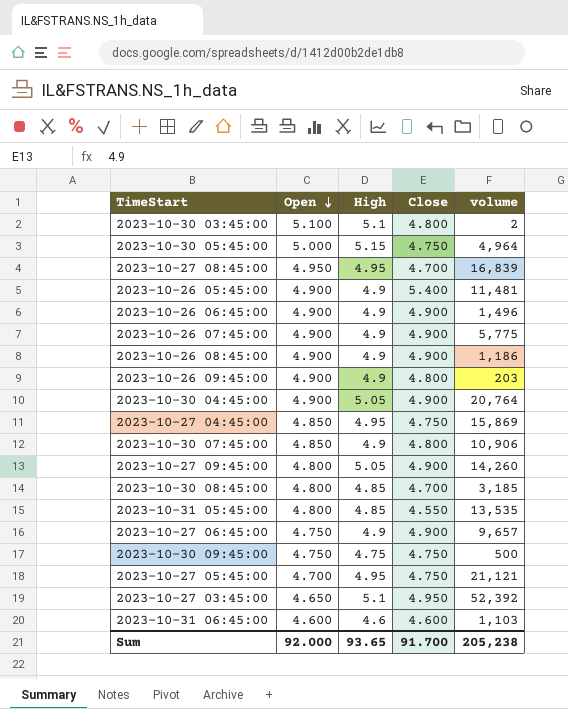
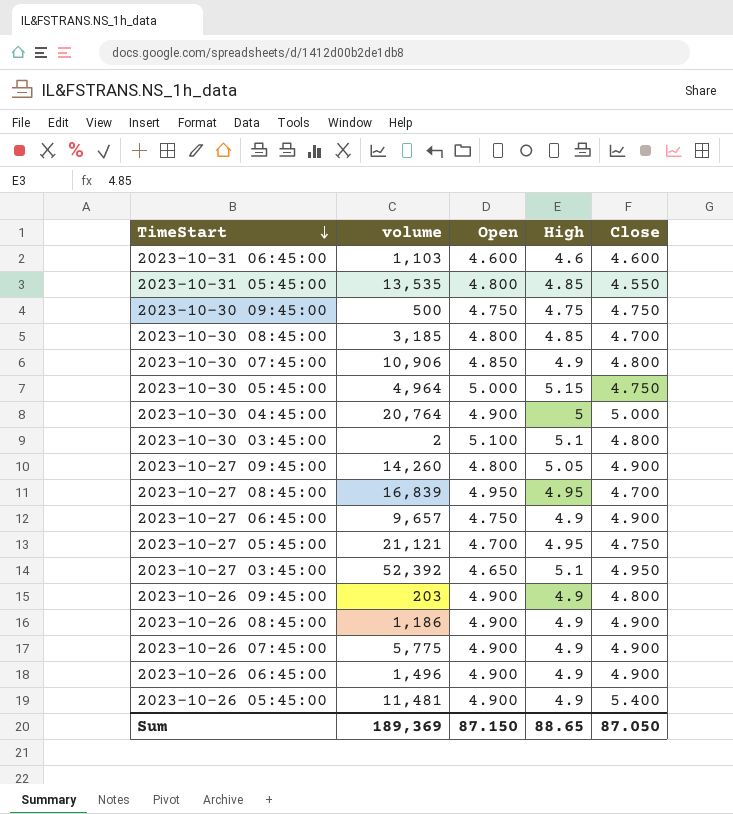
row order: Open descending -> TimeStart descending
column volume | position: 5 -> 2
row 2023-10-27 04:45:00: 4.850 | 4.95 | 4.750 | 15,869 -> none
2023-10-30 04:45:00 | High: 5.05 -> 5
2023-10-30 04:45:00 | Close: 4.900 -> 5.000
Sum | volume: 205,238 -> 189,369
Sum | Open: 92.000 -> 87.150
Sum | High: 93.65 -> 88.65
Sum | Close: 91.700 -> 87.050

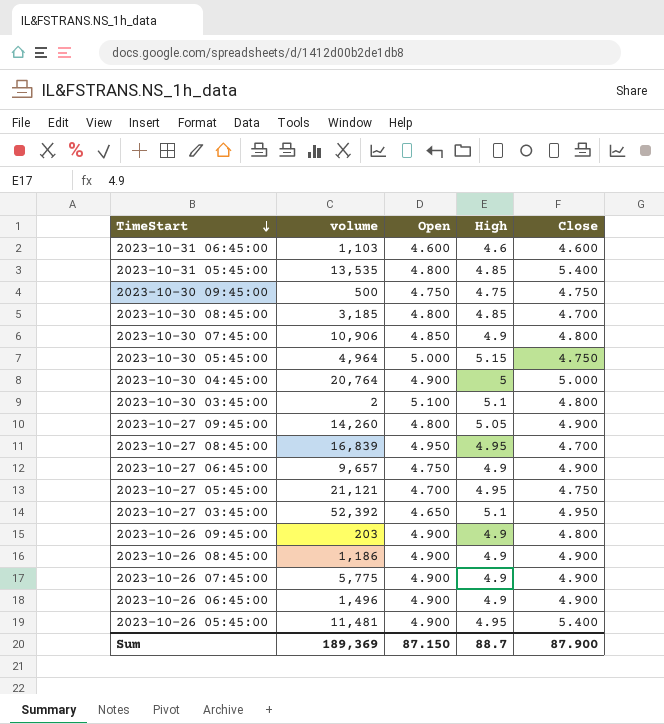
2023-10-31 05:45:00 | Close: 4.550 -> 5.400
2023-10-26 05:45:00 | High: 4.9 -> 4.95
Sum | High: 88.65 -> 88.7
Sum | Close: 87.050 -> 87.900

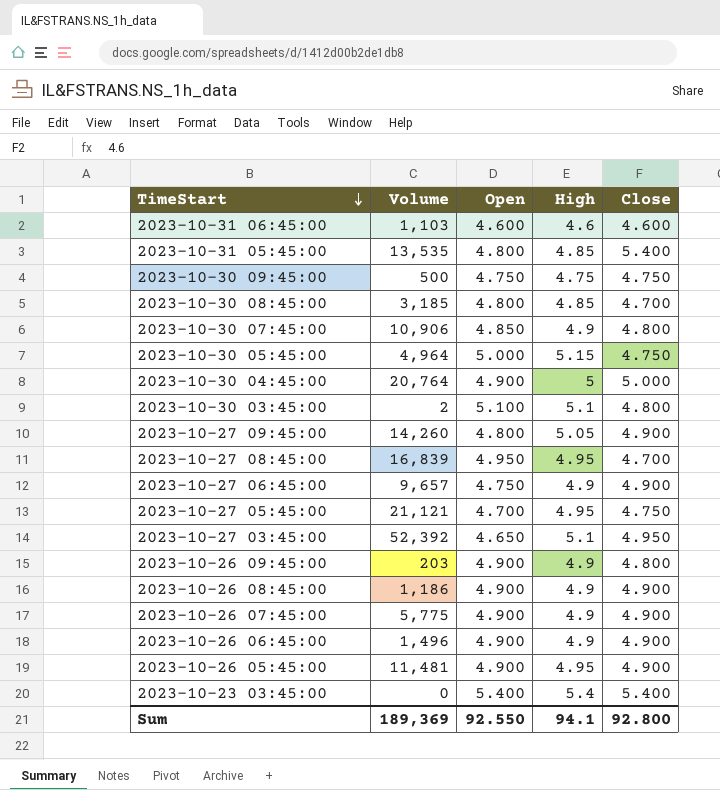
column name: volume -> Volume
2023-10-26 05:45:00 | Close: 5.400 -> 4.900
row 2023-10-23 03:45:00: none -> 0 | 5.400 | 5.4 | 5.400
Sum | Open: 87.150 -> 92.550
Sum | High: 88.7 -> 94.1
Sum | Close: 87.900 -> 92.800

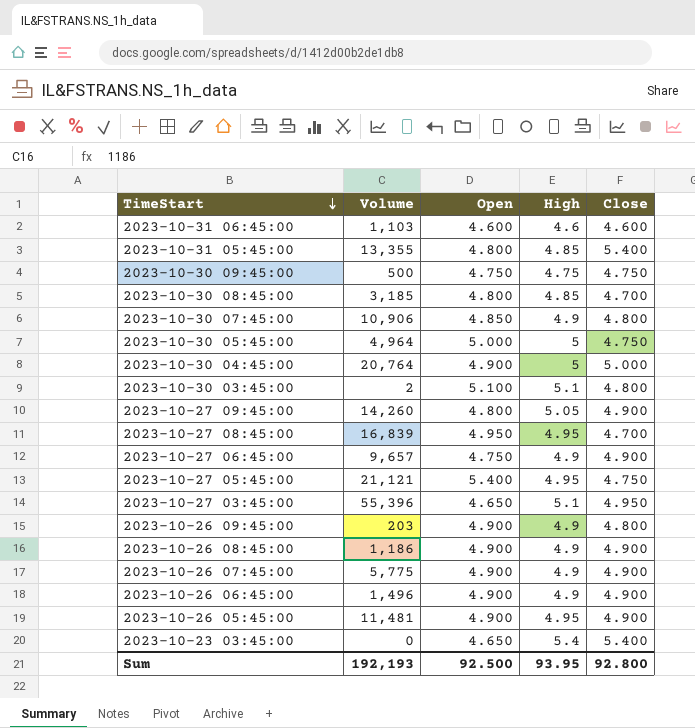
2023-10-31 05:45:00 | Volume: 13,535 -> 13,355
2023-10-30 05:45:00 | High: 5.15 -> 5
2023-10-27 05:45:00 | Open: 4.700 -> 5.400
2023-10-27 03:45:00 | Volume: 52,392 -> 55,396
2023-10-23 03:45:00 | Open: 5.400 -> 4.650
Sum | Volume: 189,369 -> 192,193
Sum | Open: 92.550 -> 92.500
Sum | High: 94.1 -> 93.95

